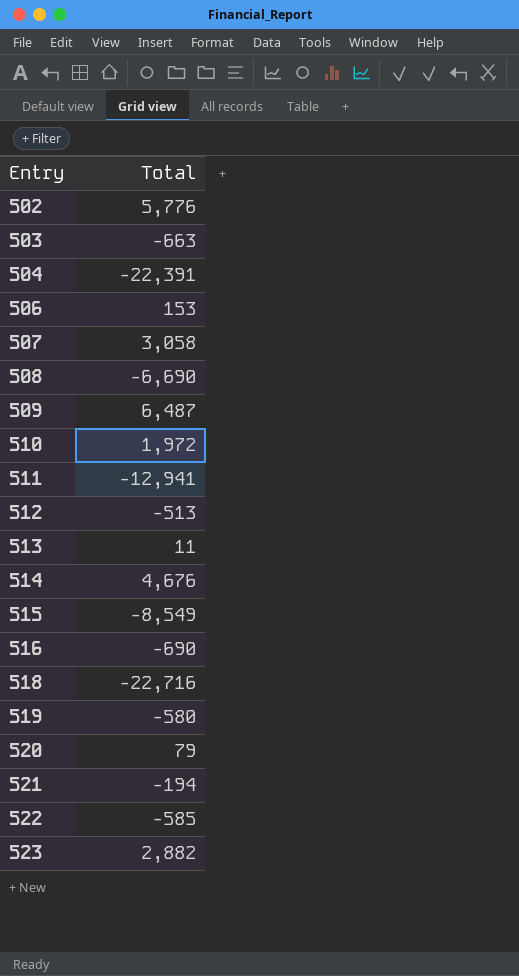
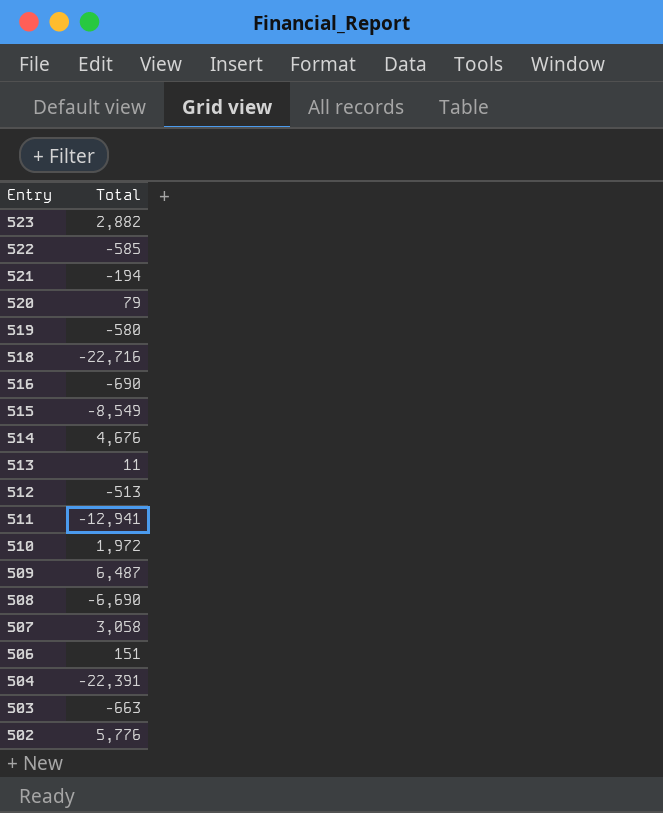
row order: Entry ascending -> Entry descending
506 | Total: 153 -> 151

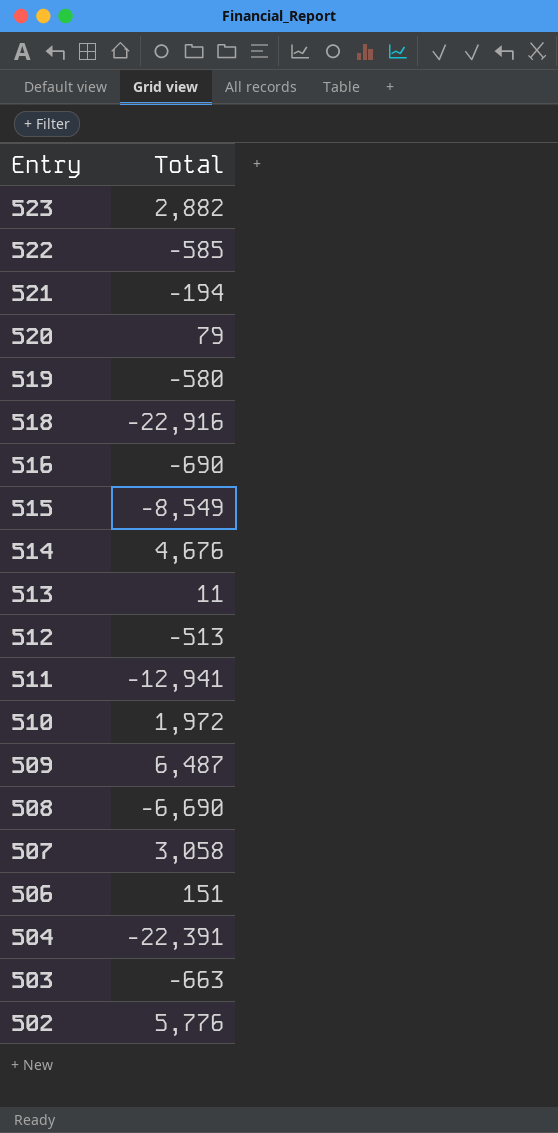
518 | Total: -22,716 -> -22,916

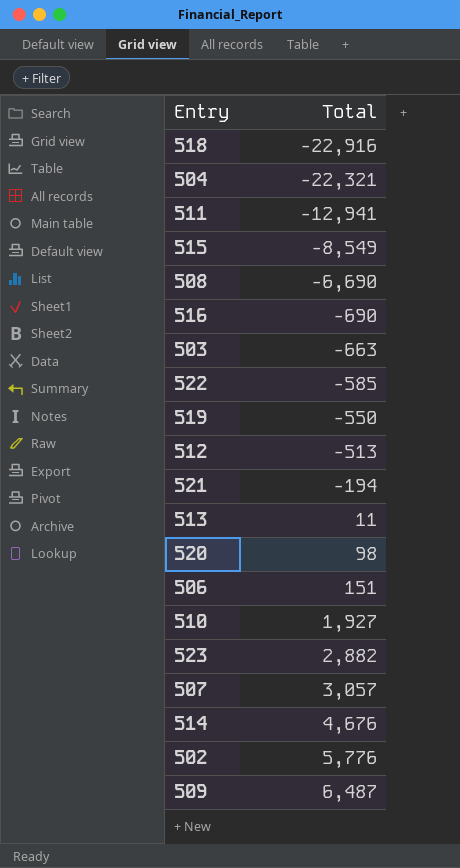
row order: Entry descending -> Total ascending
504 | Total: -22,391 -> -22,321
519 | Total: -580 -> -550
520 | Total: 79 -> 98
510 | Total: 1,972 -> 1,927
507 | Total: 3,058 -> 3,057

